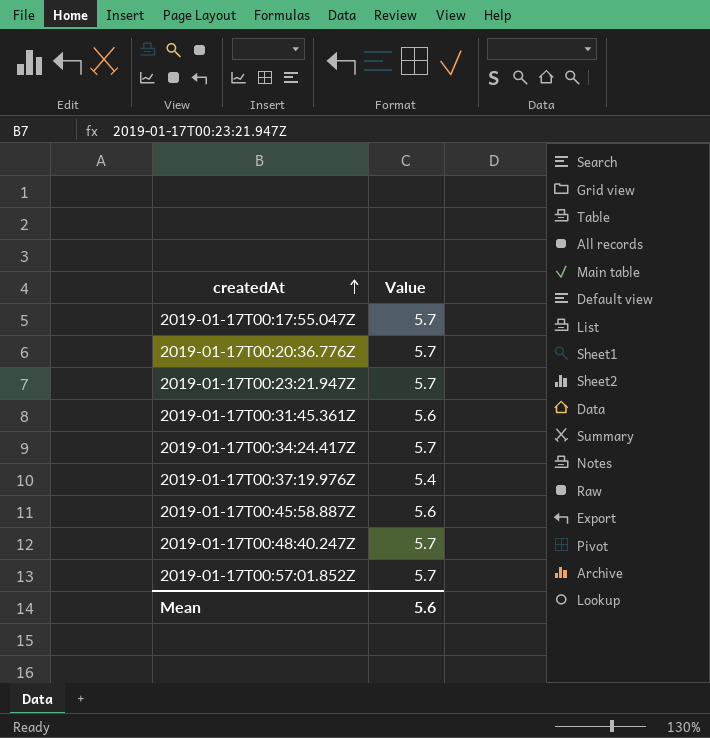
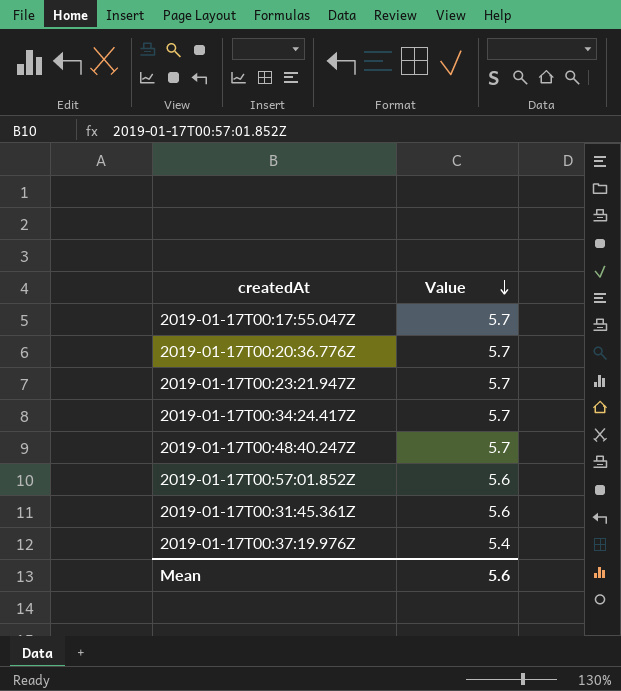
row order: createdAt ascending -> Value descending
row 2019-01-17T00:45:58.887Z: 5.6 -> none
2019-01-17T00:57:01.852Z | Value: 5.7 -> 5.6

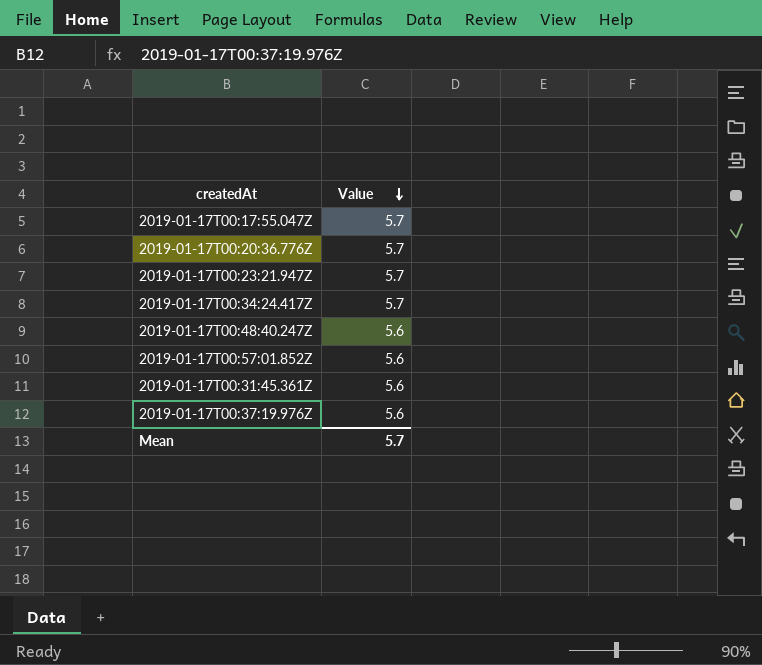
2019-01-17T00:48:40.247Z | Value: 5.7 -> 5.6
2019-01-17T00:37:19.976Z | Value: 5.4 -> 5.6
Mean | Value: 5.6 -> 5.7

